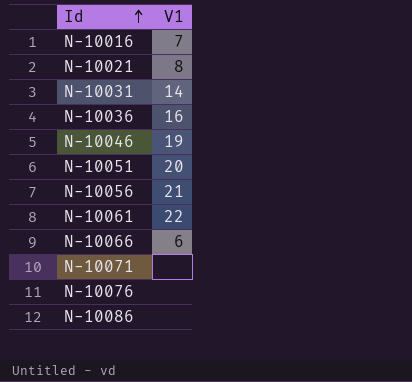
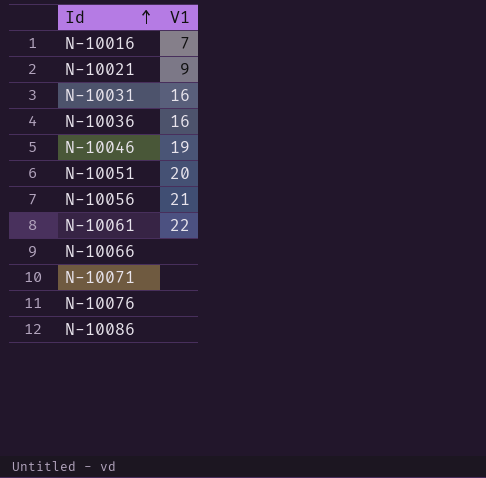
N-10021 | V1: 8 -> 9
N-10031 | V1: 14 -> 16
N-10066 | V1: 6 -> none

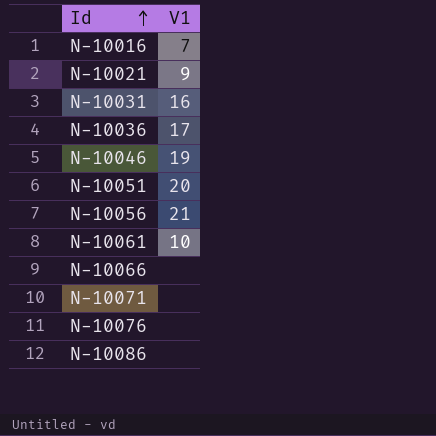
N-10036 | V1: 16 -> 17
N-10061 | V1: 22 -> 10

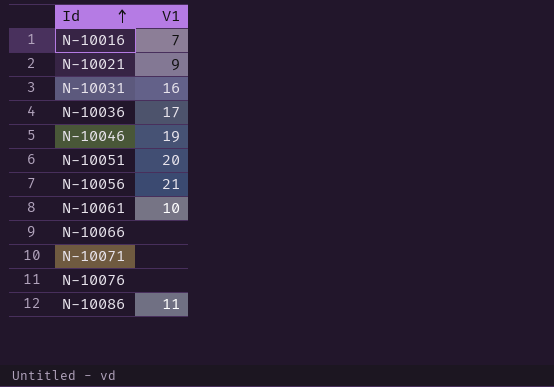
N-10086 | V1: none -> 11

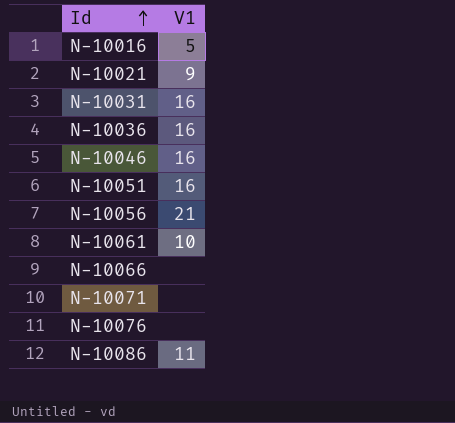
N-10016 | V1: 7 -> 5
N-10036 | V1: 17 -> 16
N-10046 | V1: 19 -> 16
N-10051 | V1: 20 -> 16

